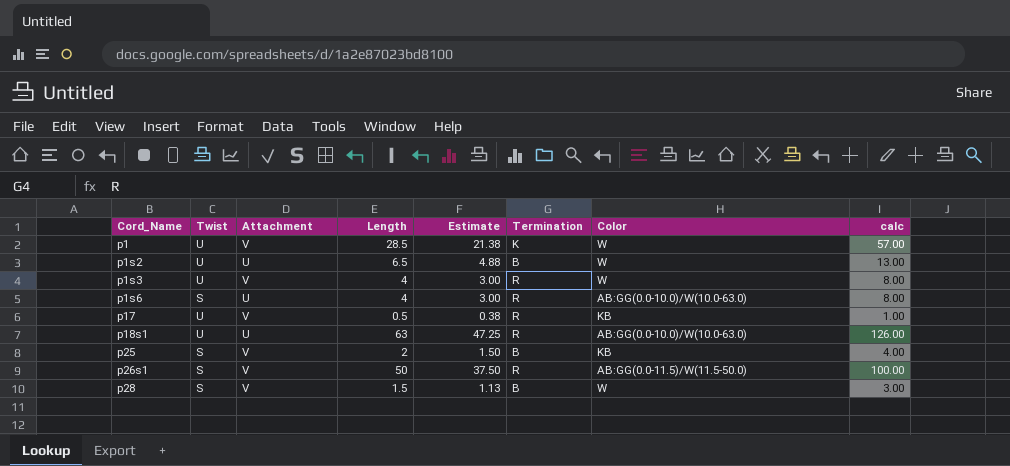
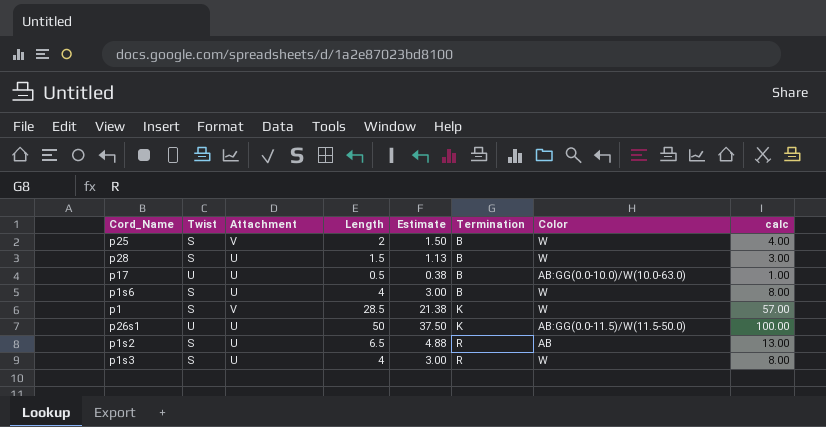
row order: Cord_Name ascending -> Termination ascending
row p18s1: U | U | 63 | 47.25 | R | AB:GG(0.0-10.0)/W(10.0-63.0) | 126.00 -> none
p25 | Color: KB -> W
p28 | Attachment: V -> U
p17 | Attachment: V -> U
p17 | Termination: R -> B
p17 | Color: KB -> AB:GG(0.0-10.0)/W(10.0-63.0)
p1s6 | Termination: R -> B
p1s6 | Color: AB:GG(0.0-10.0)/W(10.0-63.0) -> W
p1 | Twist: U -> S
p26s1 | Twist: S -> U
p26s1 | Attachment: V -> U
p26s1 | Termination: R -> K
p1s2 | Twist: U -> S
p1s2 | Termination: B -> R
p1s2 | Color: W -> AB
p1s3 | Twist: U -> S
p1s3 | Attachment: V -> U

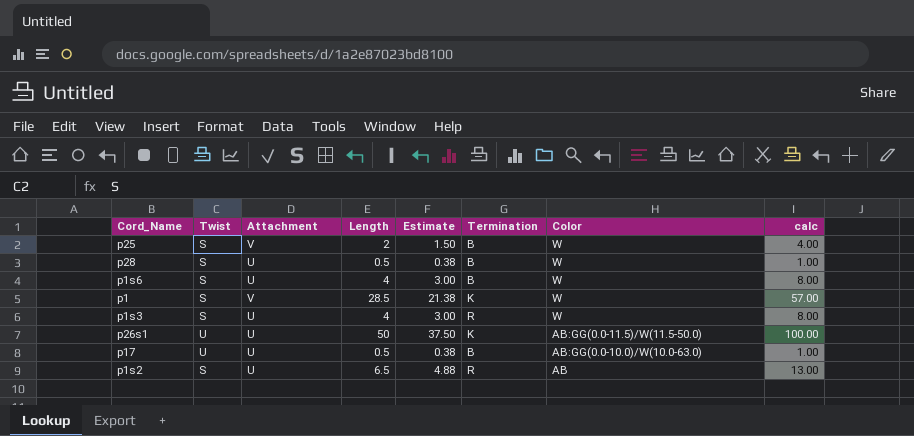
row order: Termination ascending -> Color descending
p28 | Length: 1.5 -> 0.5
p28 | Estimate: 1.13 -> 0.38
p28 | calc: 3.00 -> 1.00

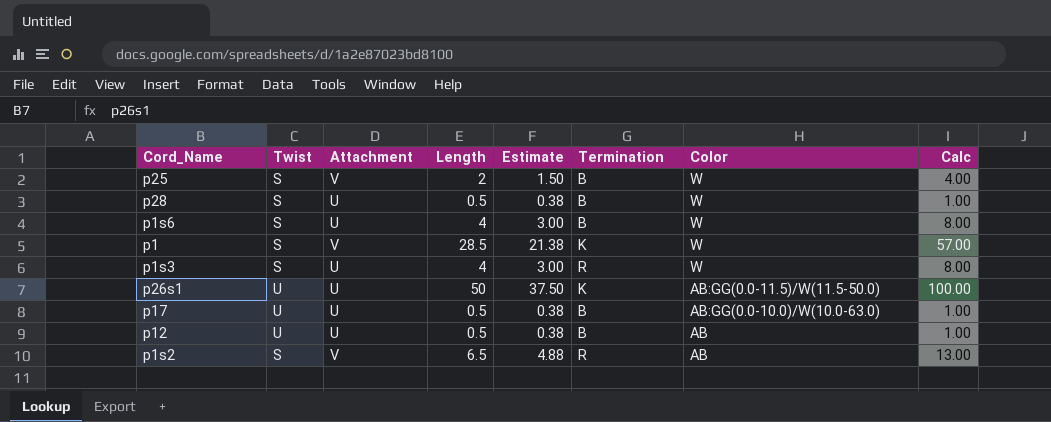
column name: calc -> Calc
row p12: none -> U | U | 0.5 | 0.38 | B | AB | 1.00
p1s2 | Attachment: U -> V

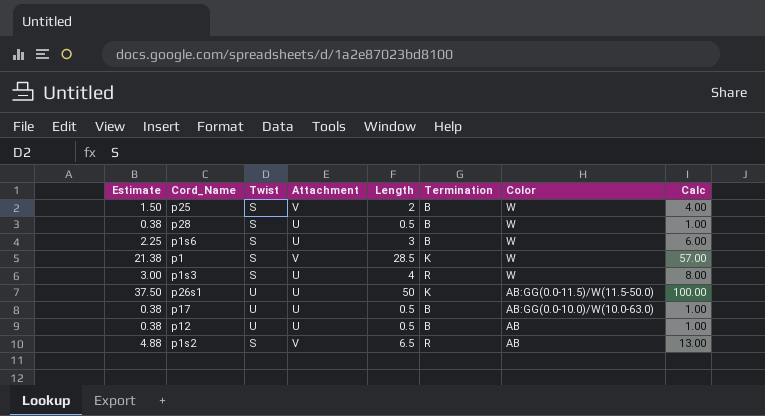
column Estimate | position: 5 -> 1
p1s6 | Estimate: 3.00 -> 2.25
p1s6 | Length: 4 -> 3
p1s6 | Calc: 8.00 -> 6.00

